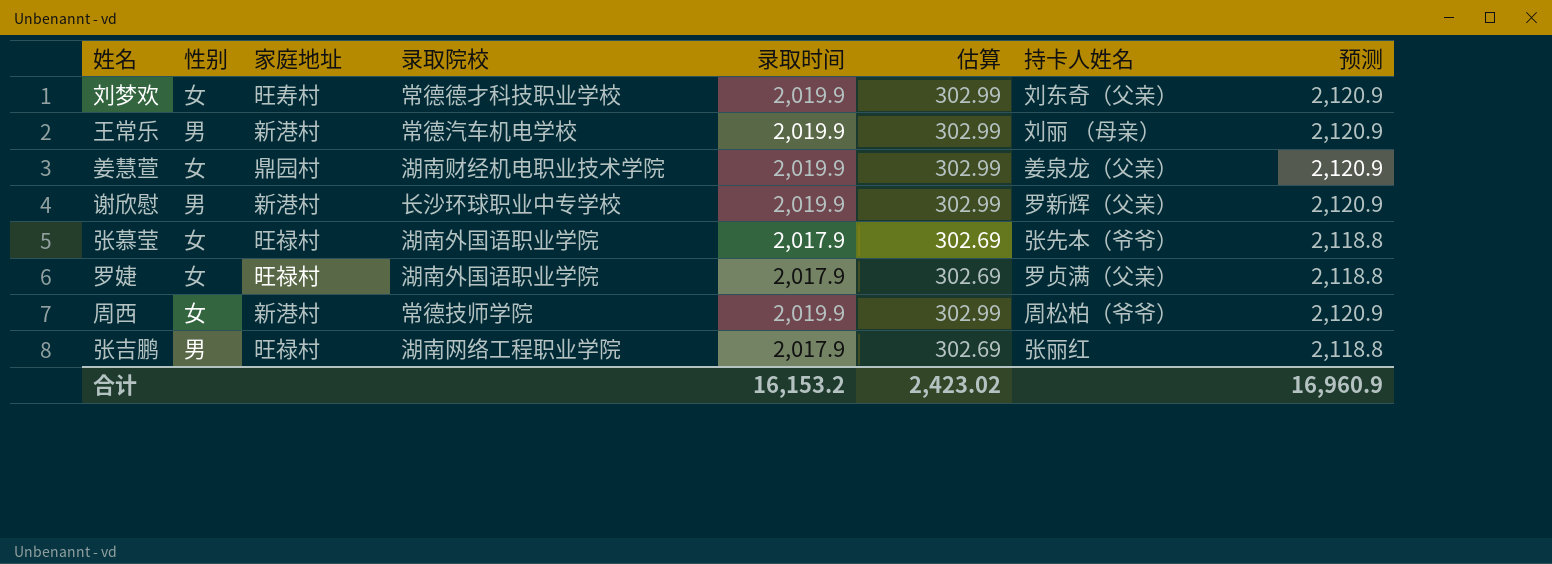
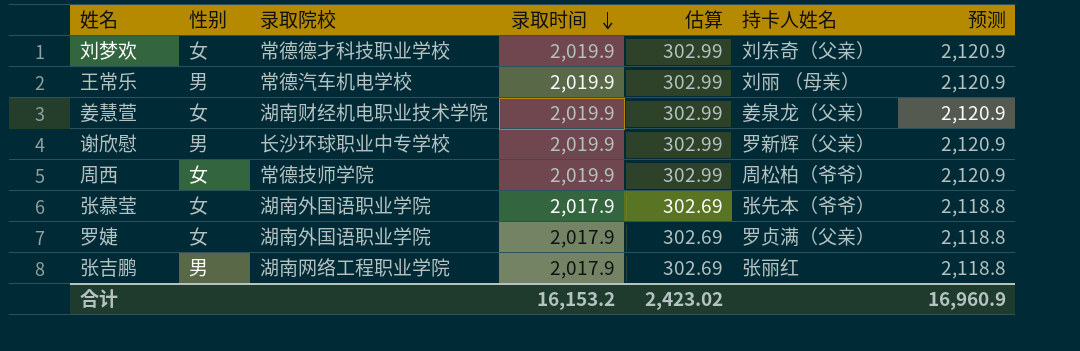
row order: none -> 录取时间 descending
column 家庭地址 | position: 3 -> none

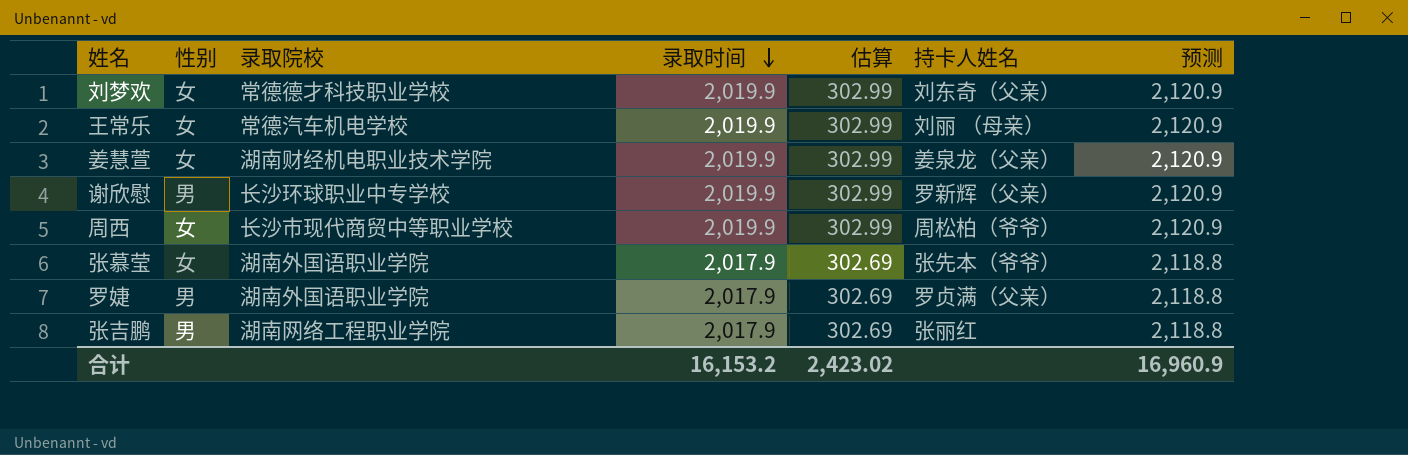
王常乐 | 性别: 男 -> 女
周西 | 录取院校: 常德技师学院 -> 长沙市现代商贸中等职业学校
罗婕 | 性别: 女 -> 男

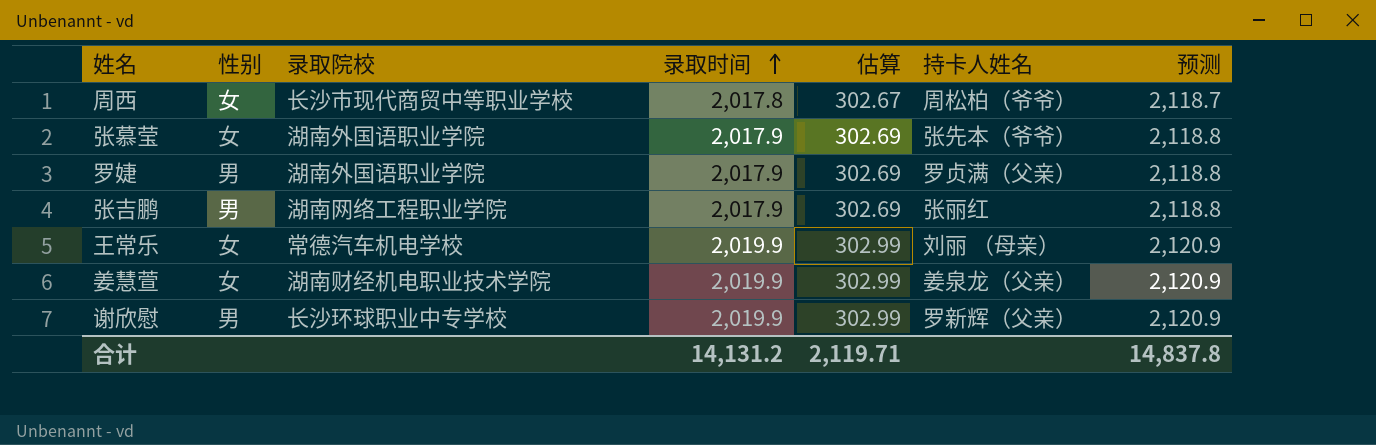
row order: 录取时间 descending -> 录取时间 ascending
row 刘梦欢: 女 | 常德德才科技职业学校 | 2,019.9 | 302.99 | 刘东奇（父亲） | 2,120.9 -> none
周西 | 录取时间: 2,019.9 -> 2,017.8
周西 | 估算: 302.99 -> 302.67
周西 | 预测: 2,120.9 -> 2,118.7
合计 | 录取时间: 16,153.2 -> 14,131.2
合计 | 估算: 2,423.02 -> 2,119.71
合计 | 预测: 16,960.9 -> 14,837.8

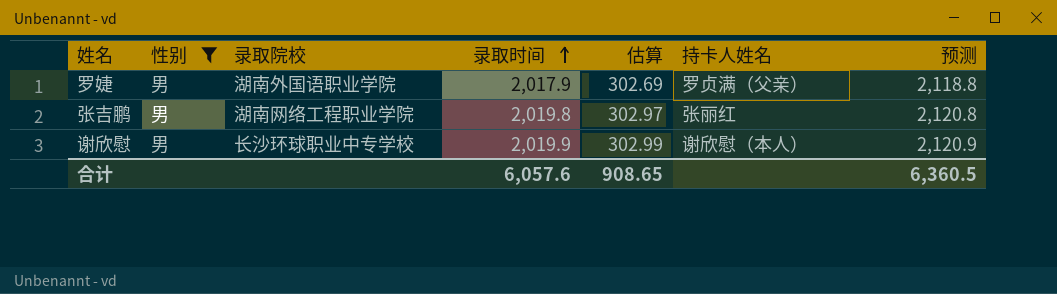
filter: none -> 性别 = 男
张吉鹏 | 录取时间: 2,017.9 -> 2,019.8
张吉鹏 | 估算: 302.69 -> 302.97
张吉鹏 | 预测: 2,118.8 -> 2,120.8
谢欣慰 | 持卡人姓名: 罗新辉（父亲） -> 谢欣慰（本人）
合计 | 录取时间: 14,131.2 -> 6,057.6
合计 | 估算: 2,119.71 -> 908.65
合计 | 预测: 14,837.8 -> 6,360.5

